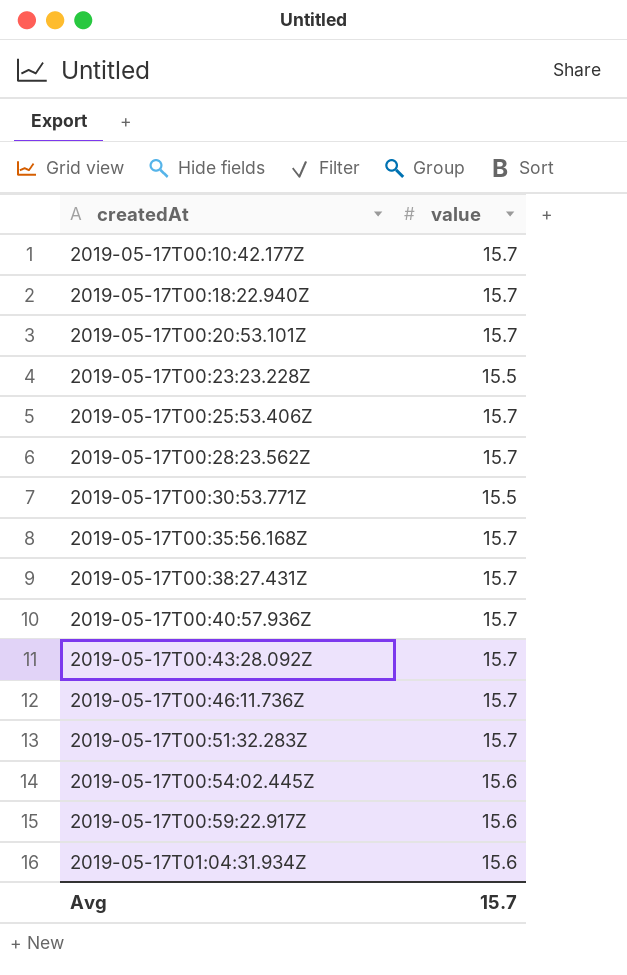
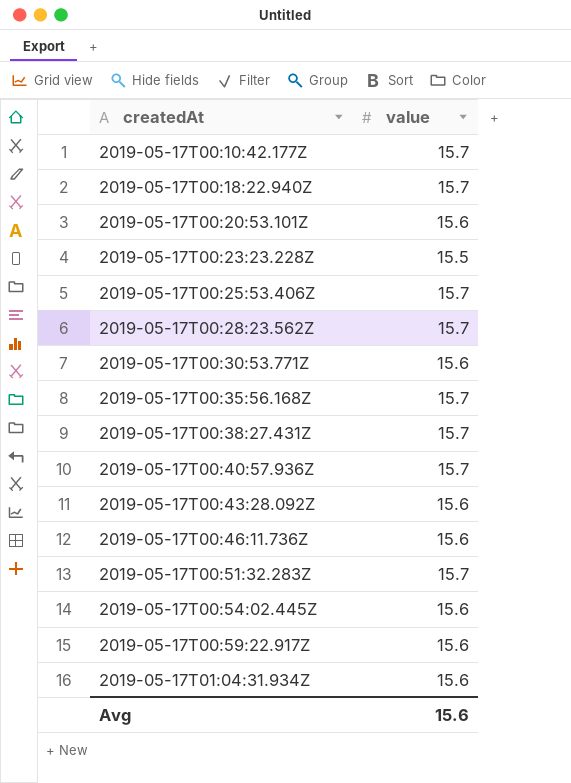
2019-05-17T00:20:53.101Z | value: 15.7 -> 15.6
2019-05-17T00:30:53.771Z | value: 15.5 -> 15.6
2019-05-17T00:43:28.092Z | value: 15.7 -> 15.6
2019-05-17T00:46:11.736Z | value: 15.7 -> 15.6
Avg | value: 15.7 -> 15.6

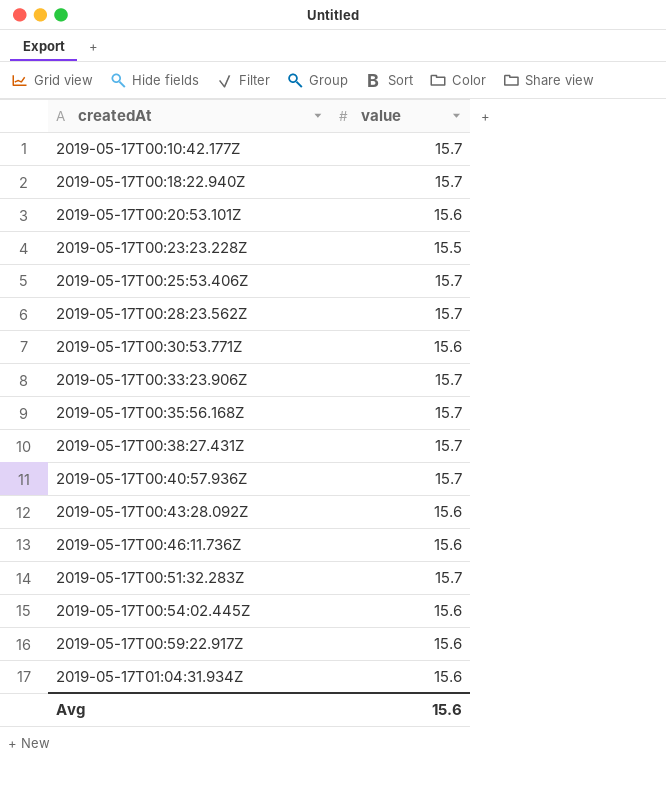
row 2019-05-17T00:33:23.906Z: none -> 15.7

